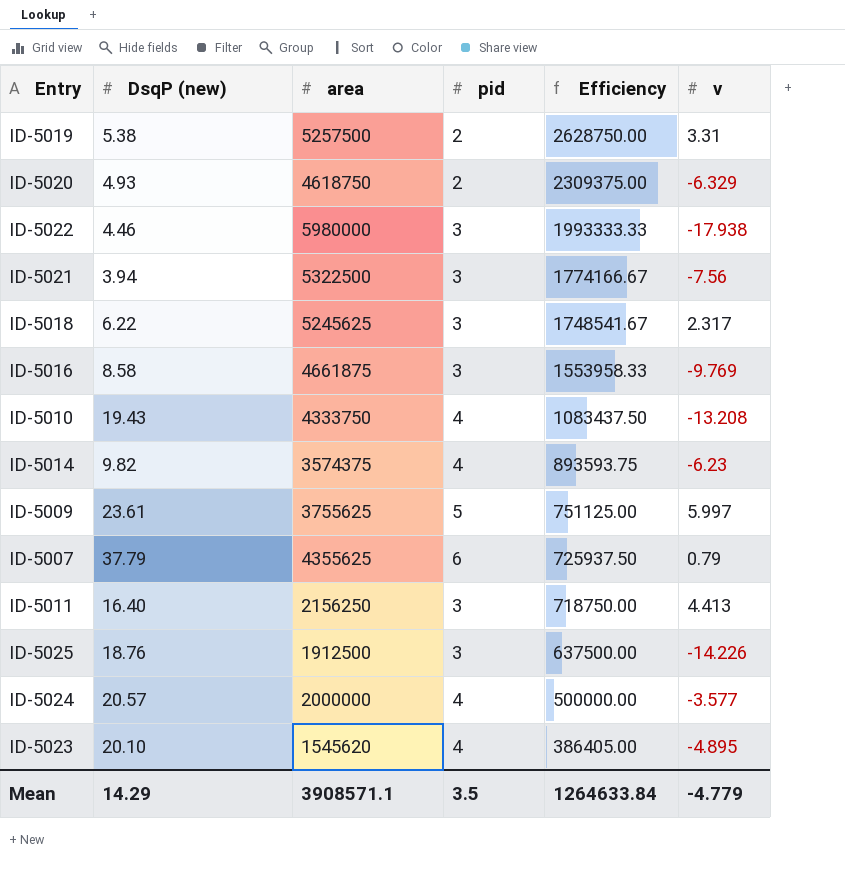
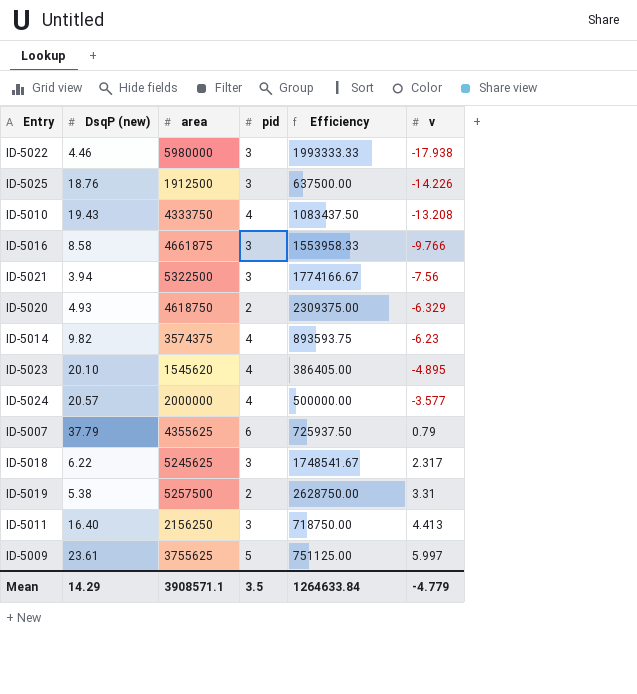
row order: Efficiency descending -> v ascending
ID-5016 | v: -9.769 -> -9.766

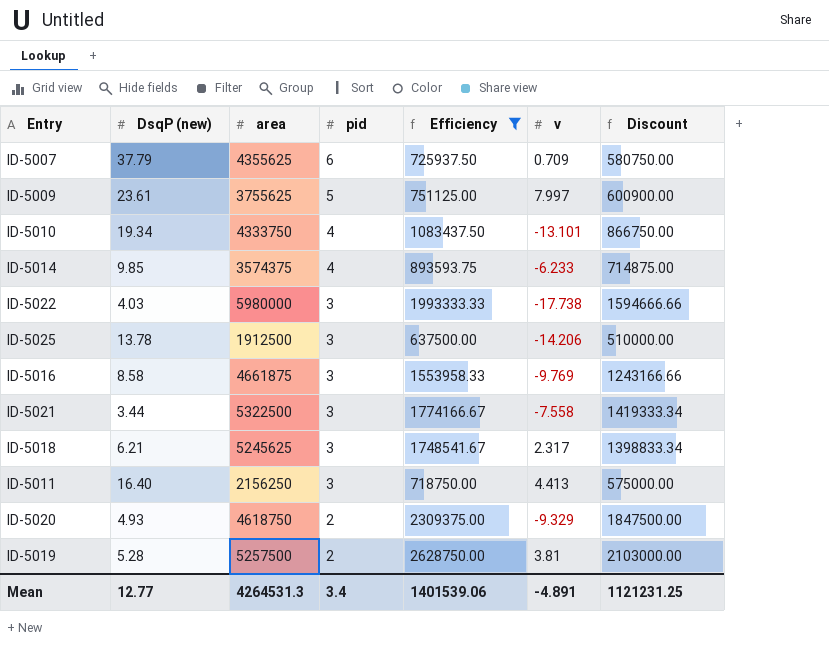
filter: none -> Efficiency >= 637500.00
row order: v ascending -> pid descending
column Discount | formula: none -> [Efficiency] * 0.8
ID-5007 | v: 0.79 -> 0.709
ID-5009 | v: 5.997 -> 7.997
ID-5010 | DsqP (new): 19.43 -> 19.34
ID-5010 | v: -13.208 -> -13.101
ID-5014 | DsqP (new): 9.82 -> 9.85
ID-5014 | v: -6.23 -> -6.233
ID-5022 | DsqP (new): 4.46 -> 4.03
ID-5022 | v: -17.938 -> -17.738
ID-5025 | DsqP (new): 18.76 -> 13.78
ID-5025 | v: -14.226 -> -14.206
ID-5016 | v: -9.766 -> -9.769
ID-5021 | DsqP (new): 3.94 -> 3.44
ID-5021 | v: -7.56 -> -7.558
ID-5018 | DsqP (new): 6.22 -> 6.21
ID-5020 | v: -6.329 -> -9.329
ID-5019 | DsqP (new): 5.38 -> 5.28
ID-5019 | v: 3.31 -> 3.81
Mean | DsqP (new): 14.29 -> 12.77
Mean | area: 3908571.1 -> 4264531.3
Mean | pid: 3.5 -> 3.4
Mean | Efficiency: 1264633.84 -> 1401539.06
Mean | v: -4.779 -> -4.891

